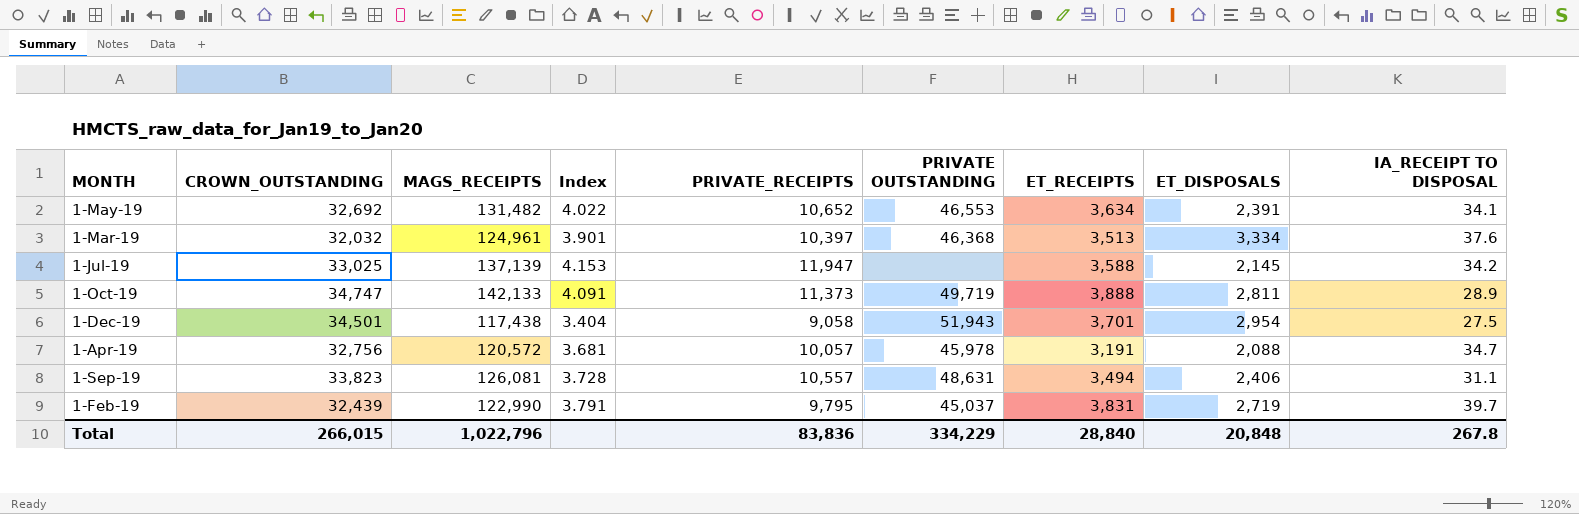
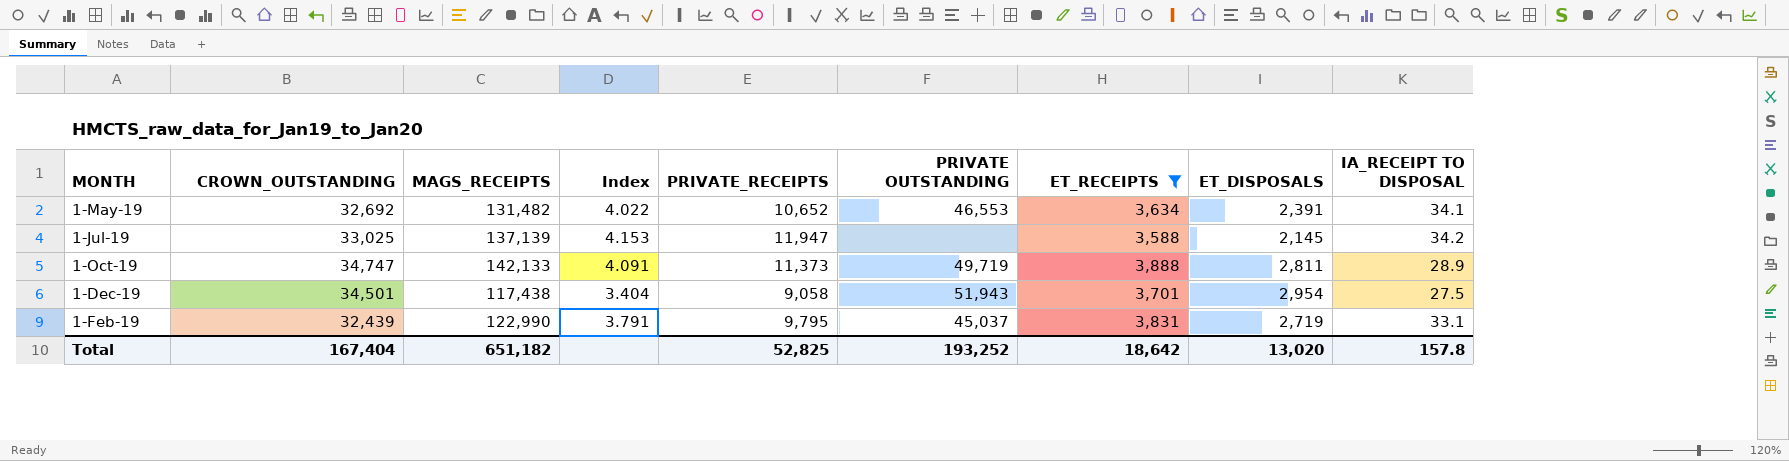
filter: none -> ET_RECEIPTS >= 3,588
1-Feb-19 | IA_RECEIPT TO DISPOSAL: 39.7 -> 33.1
Total | CROWN_OUTSTANDING: 266,015 -> 167,404
Total | MAGS_RECEIPTS: 1,022,796 -> 651,182
Total | PRIVATE_RECEIPTS: 83,836 -> 52,825
Total | PRIVATE OUTSTANDING: 334,229 -> 193,252
Total | ET_RECEIPTS: 28,840 -> 18,642
Total | ET_DISPOSALS: 20,848 -> 13,020
Total | IA_RECEIPT TO DISPOSAL: 267.8 -> 157.8

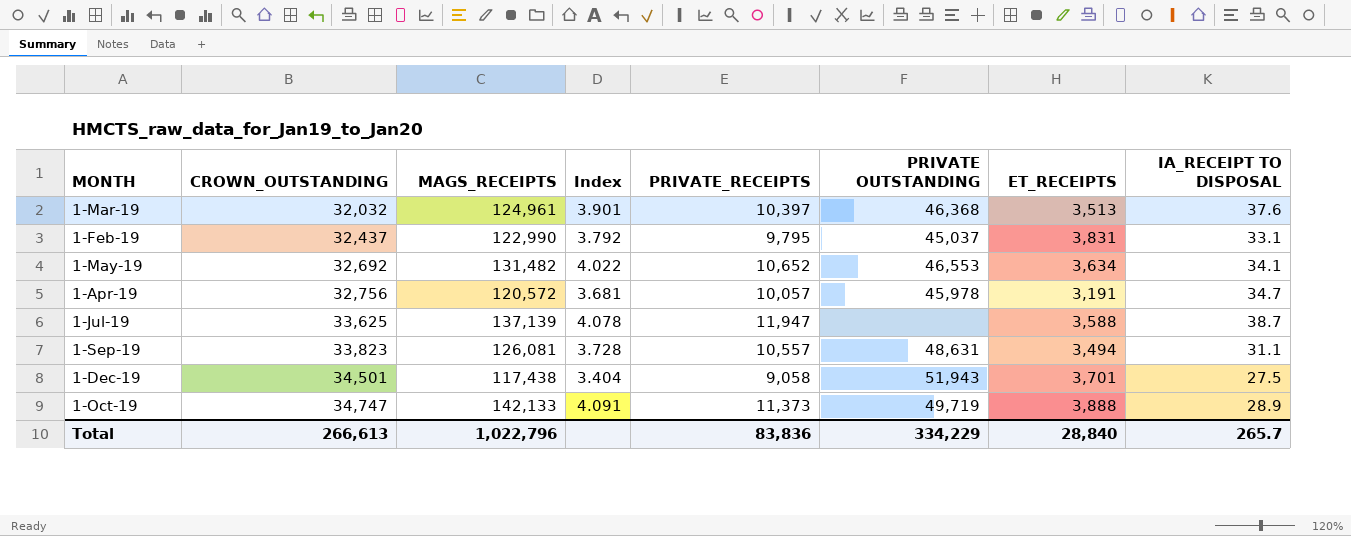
filter: ET_RECEIPTS >= 3,588 -> none
row order: none -> CROWN_OUTSTANDING ascending
column ET_DISPOSALS | position: 8 -> none
1-Feb-19 | CROWN_OUTSTANDING: 32,439 -> 32,437
1-Feb-19 | Index: 3.791 -> 3.792
1-Jul-19 | CROWN_OUTSTANDING: 33,025 -> 33,625
1-Jul-19 | Index: 4.153 -> 4.078
1-Jul-19 | IA_RECEIPT TO DISPOSAL: 34.2 -> 38.7
Total | CROWN_OUTSTANDING: 167,404 -> 266,613
Total | MAGS_RECEIPTS: 651,182 -> 1,022,796
Total | PRIVATE_RECEIPTS: 52,825 -> 83,836
Total | PRIVATE OUTSTANDING: 193,252 -> 334,229
Total | ET_RECEIPTS: 18,642 -> 28,840
Total | IA_RECEIPT TO DISPOSAL: 157.8 -> 265.7

